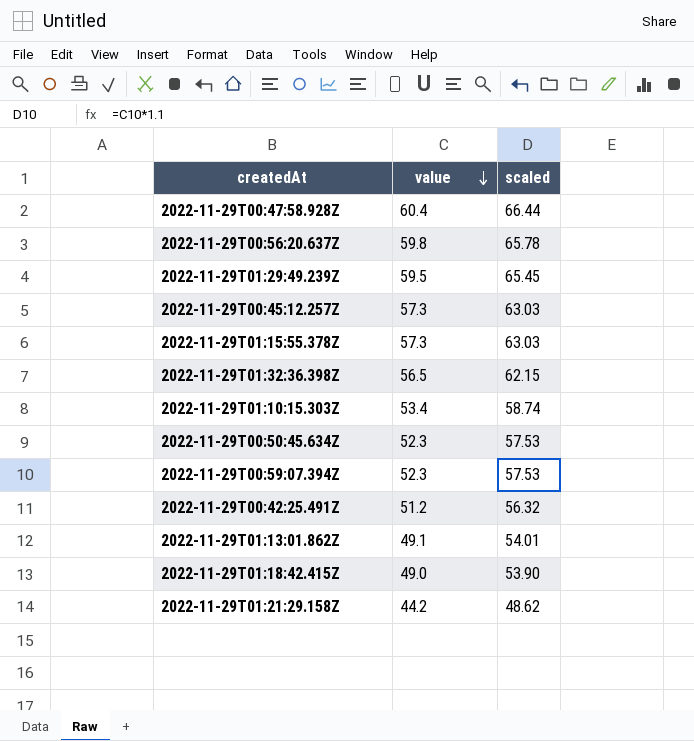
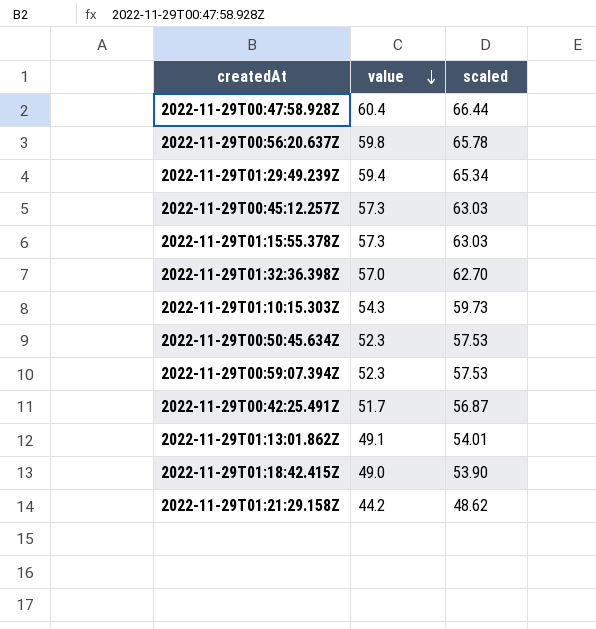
2022-11-29T01:29:49.239Z | value: 59.5 -> 59.4
2022-11-29T01:29:49.239Z | scaled: 65.45 -> 65.34
2022-11-29T01:32:36.398Z | value: 56.5 -> 57.0
2022-11-29T01:32:36.398Z | scaled: 62.15 -> 62.70
2022-11-29T01:10:15.303Z | value: 53.4 -> 54.3
2022-11-29T01:10:15.303Z | scaled: 58.74 -> 59.73
2022-11-29T00:42:25.491Z | value: 51.2 -> 51.7
2022-11-29T00:42:25.491Z | scaled: 56.32 -> 56.87

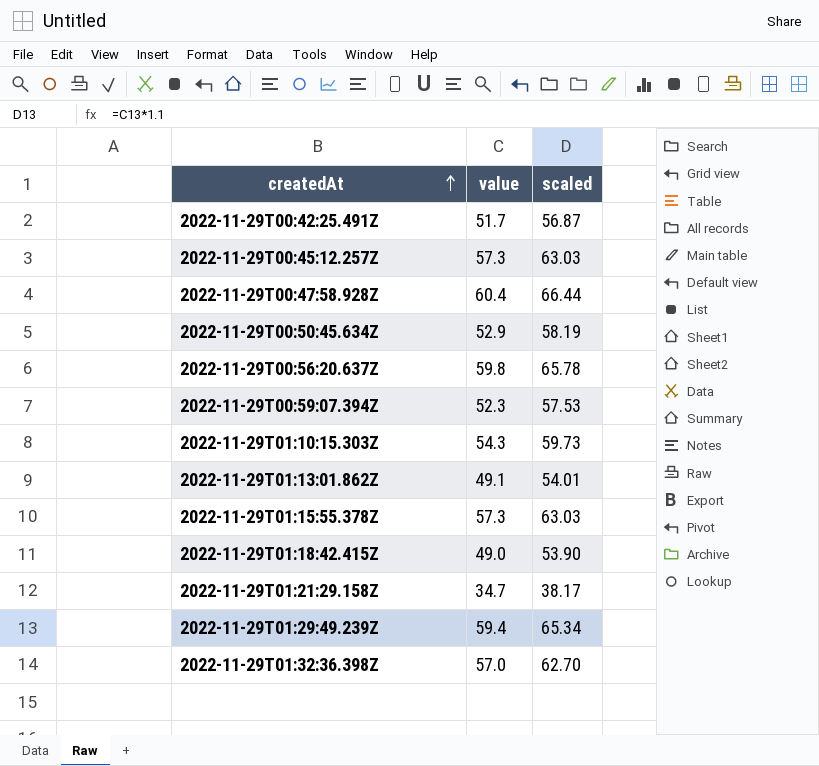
row order: value descending -> createdAt ascending
2022-11-29T00:50:45.634Z | value: 52.3 -> 52.9
2022-11-29T00:50:45.634Z | scaled: 57.53 -> 58.19
2022-11-29T01:21:29.158Z | value: 44.2 -> 34.7
2022-11-29T01:21:29.158Z | scaled: 48.62 -> 38.17

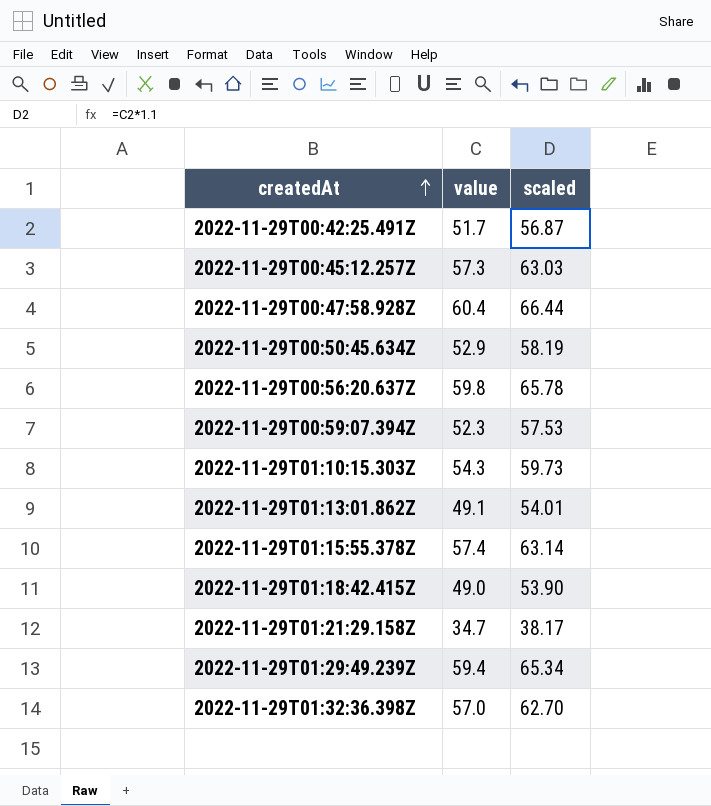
2022-11-29T01:15:55.378Z | value: 57.3 -> 57.4
2022-11-29T01:15:55.378Z | scaled: 63.03 -> 63.14

